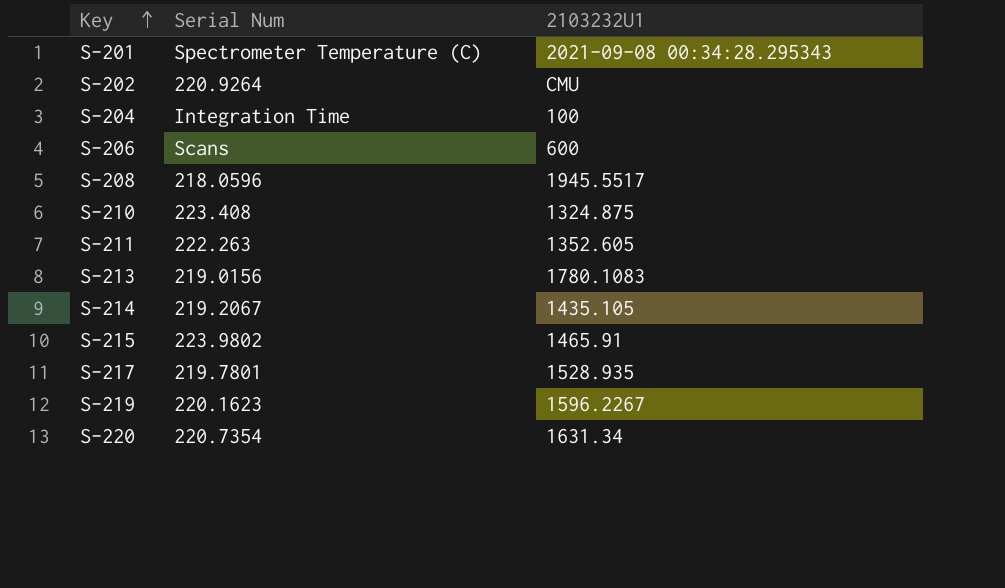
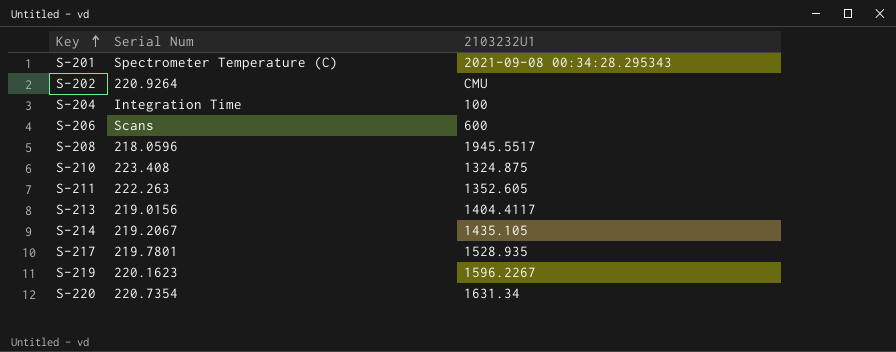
row S-215: 223.9802 | 1465.91 -> none
S-213 | 2103232U1: 1780.1083 -> 1404.4117

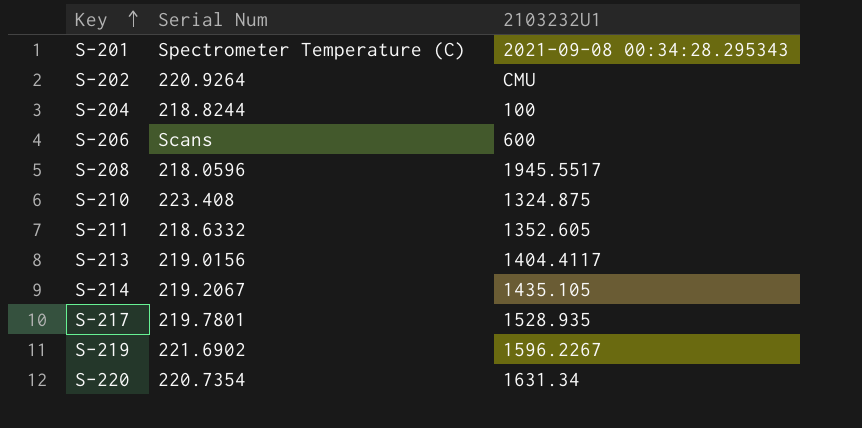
S-204 | Serial Num: Integration Time -> 218.8244
S-211 | Serial Num: 222.263 -> 218.6332
S-219 | Serial Num: 220.1623 -> 221.6902

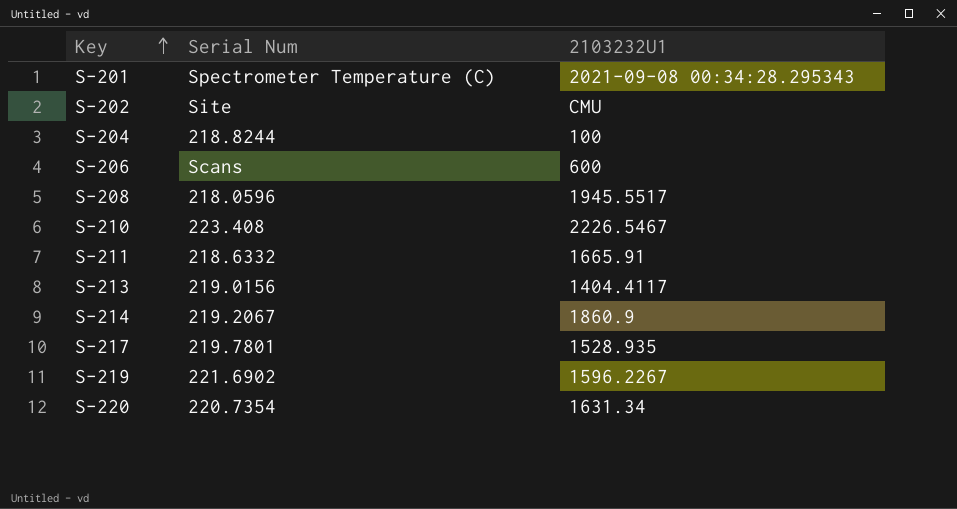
S-202 | Serial Num: 220.9264 -> Site
S-210 | 2103232U1: 1324.875 -> 2226.5467
S-211 | 2103232U1: 1352.605 -> 1665.91
S-214 | 2103232U1: 1435.105 -> 1860.9

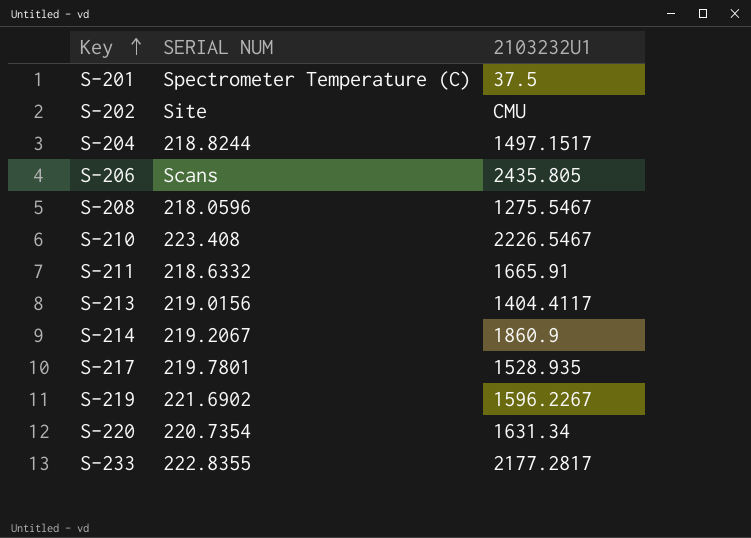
column name: Serial Num -> SERIAL NUM
S-201 | 2103232U1: 2021-09-08 00:34:28.295343 -> 37.5
S-204 | 2103232U1: 100 -> 1497.1517
S-206 | 2103232U1: 600 -> 2435.805
S-208 | 2103232U1: 1945.5517 -> 1275.5467
row S-233: none -> 222.8355 | 2177.2817

